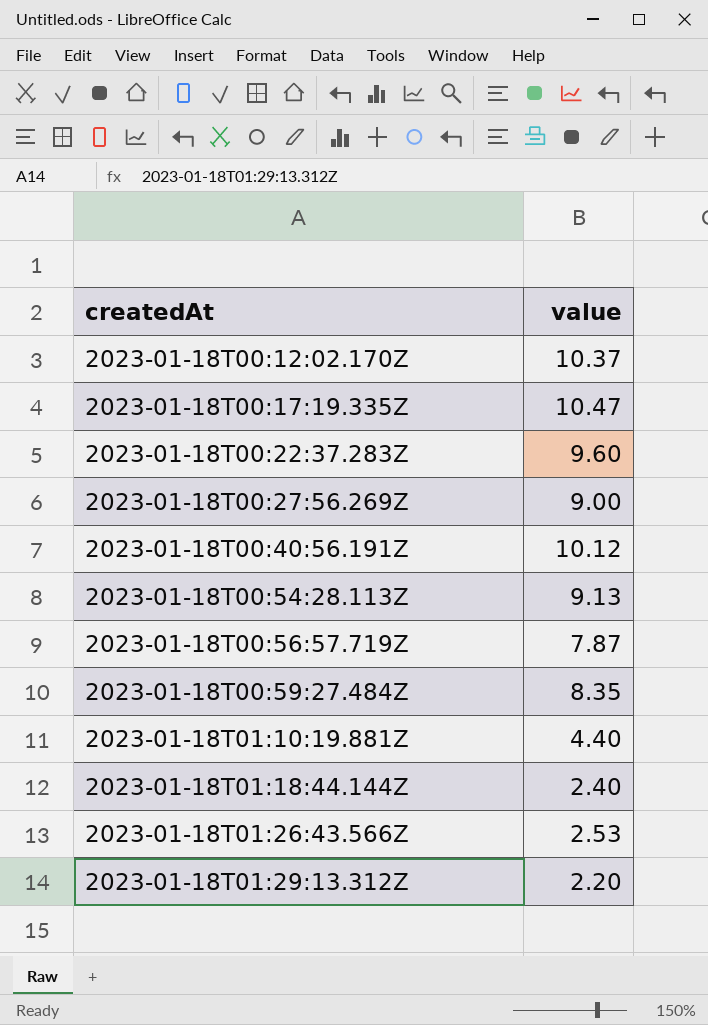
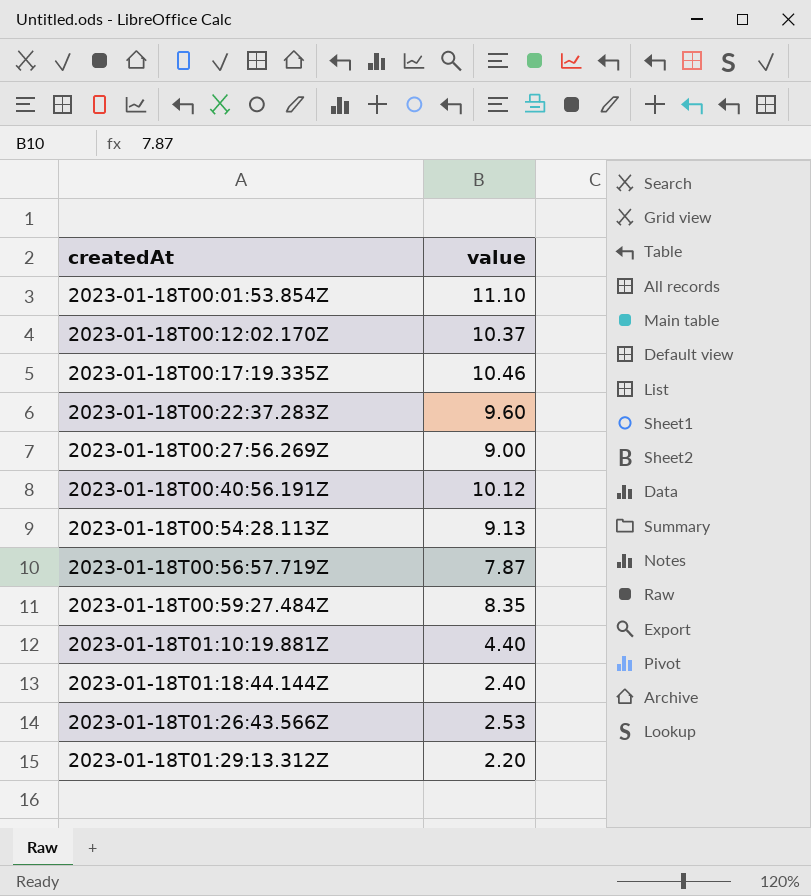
row 2023-01-18T00:01:53.854Z: none -> 11.10
2023-01-18T00:17:19.335Z | value: 10.47 -> 10.46

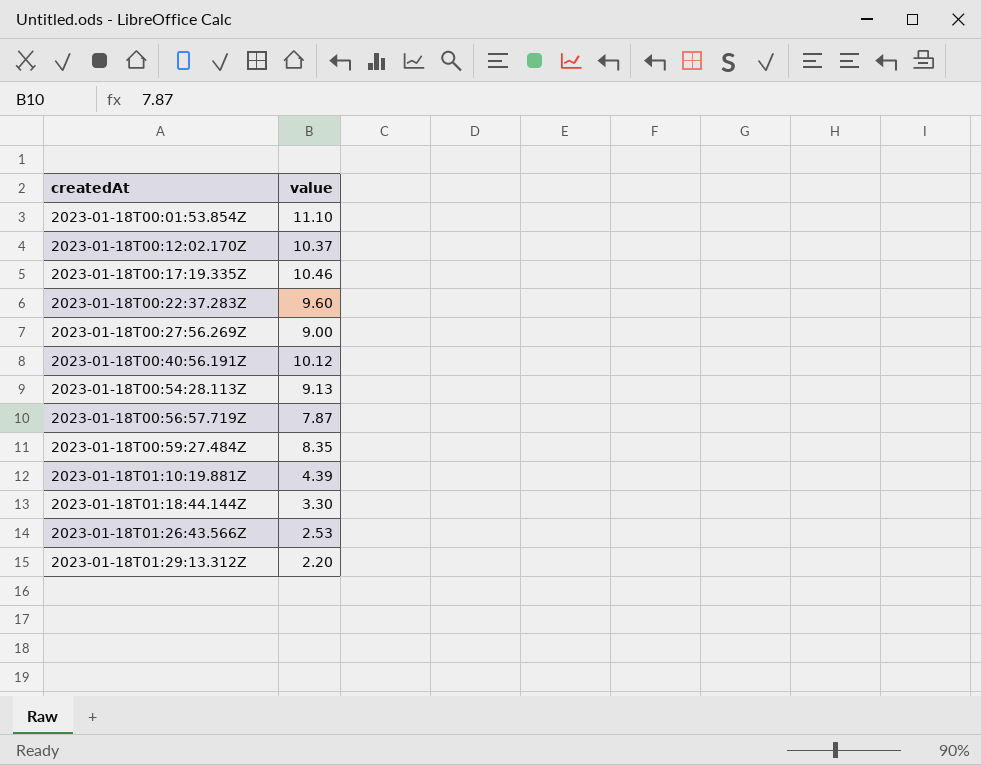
2023-01-18T01:10:19.881Z | value: 4.40 -> 4.39
2023-01-18T01:18:44.144Z | value: 2.40 -> 3.30

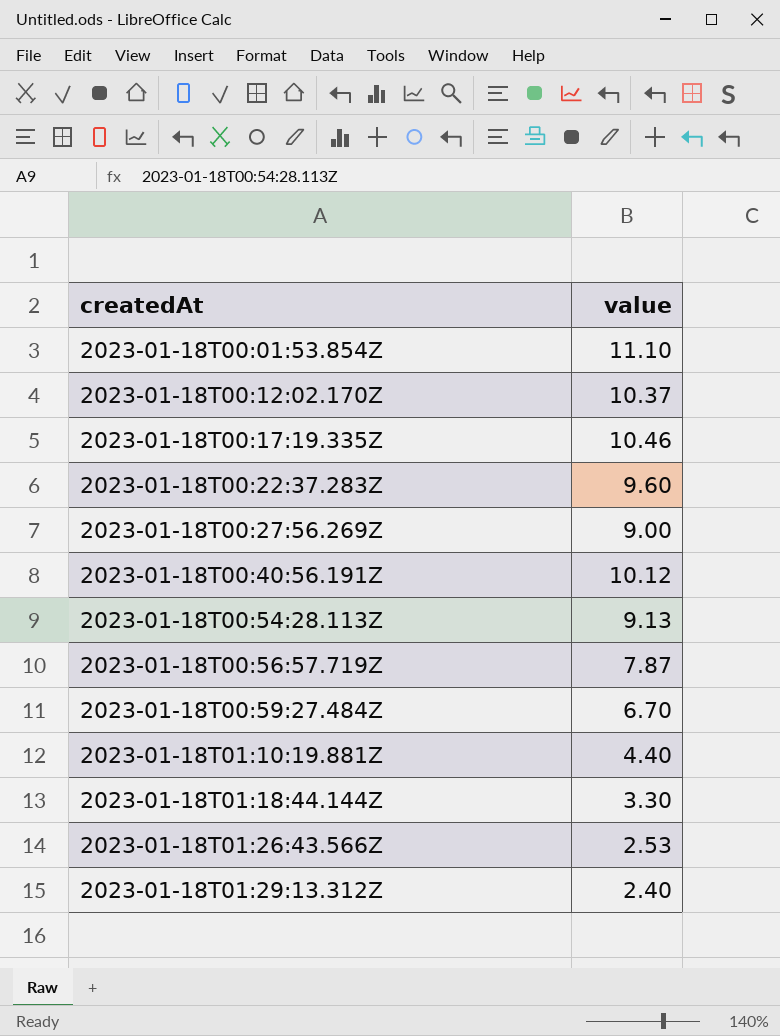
2023-01-18T00:59:27.484Z | value: 8.35 -> 6.70
2023-01-18T01:10:19.881Z | value: 4.39 -> 4.40
2023-01-18T01:29:13.312Z | value: 2.20 -> 2.40

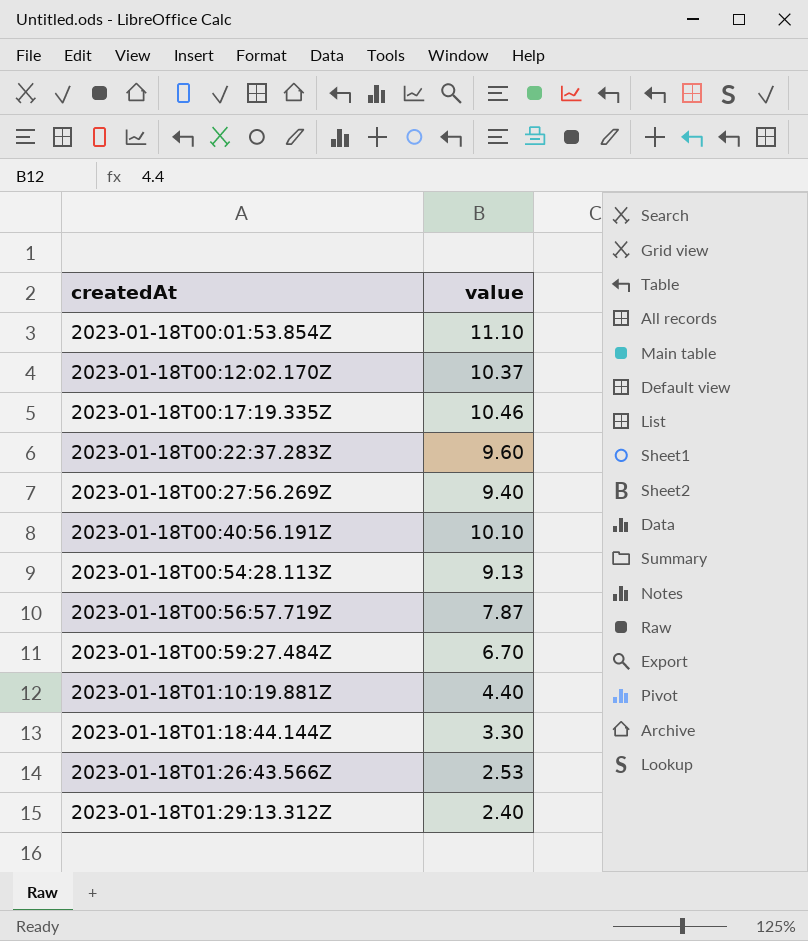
2023-01-18T00:27:56.269Z | value: 9.00 -> 9.40
2023-01-18T00:40:56.191Z | value: 10.12 -> 10.10

